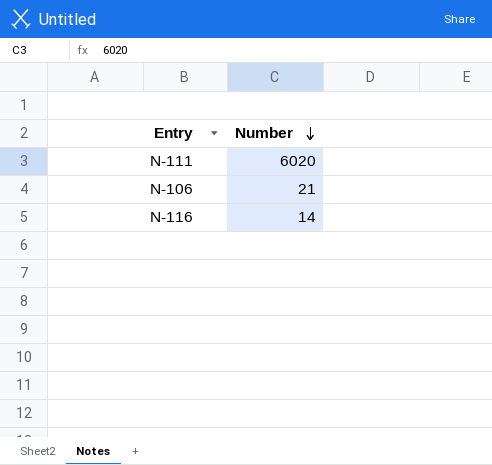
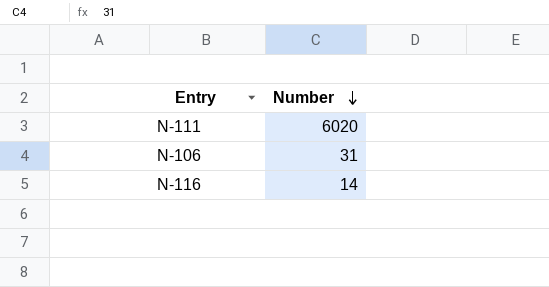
N-106 | Number: 21 -> 31

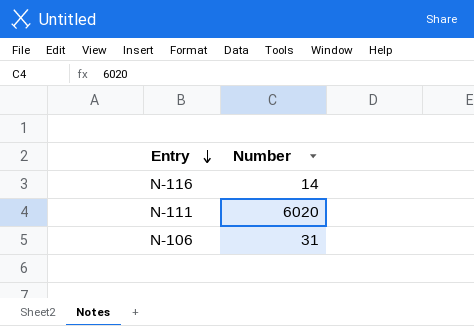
row order: Number descending -> Entry descending

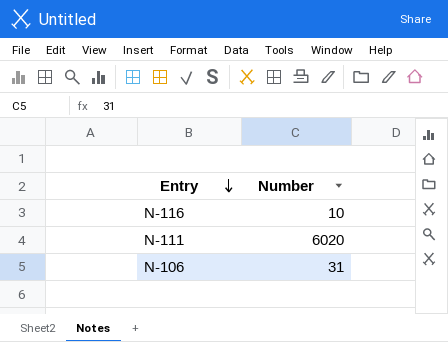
N-116 | Number: 14 -> 10

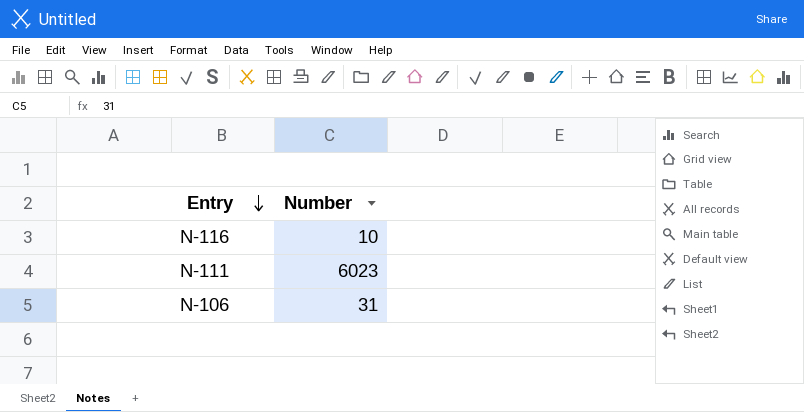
N-111 | Number: 6020 -> 6023

